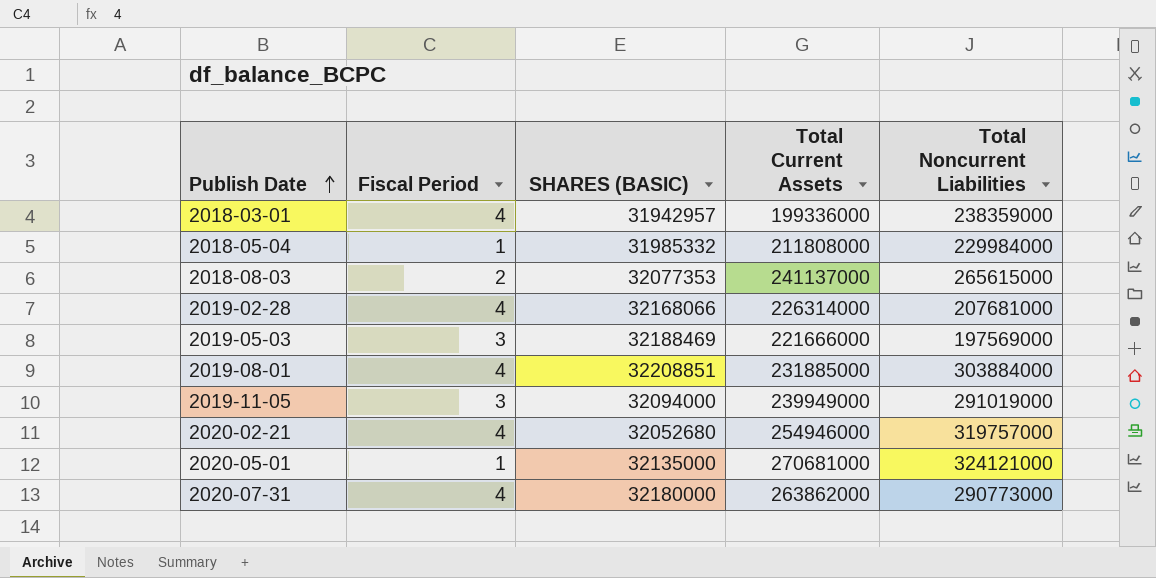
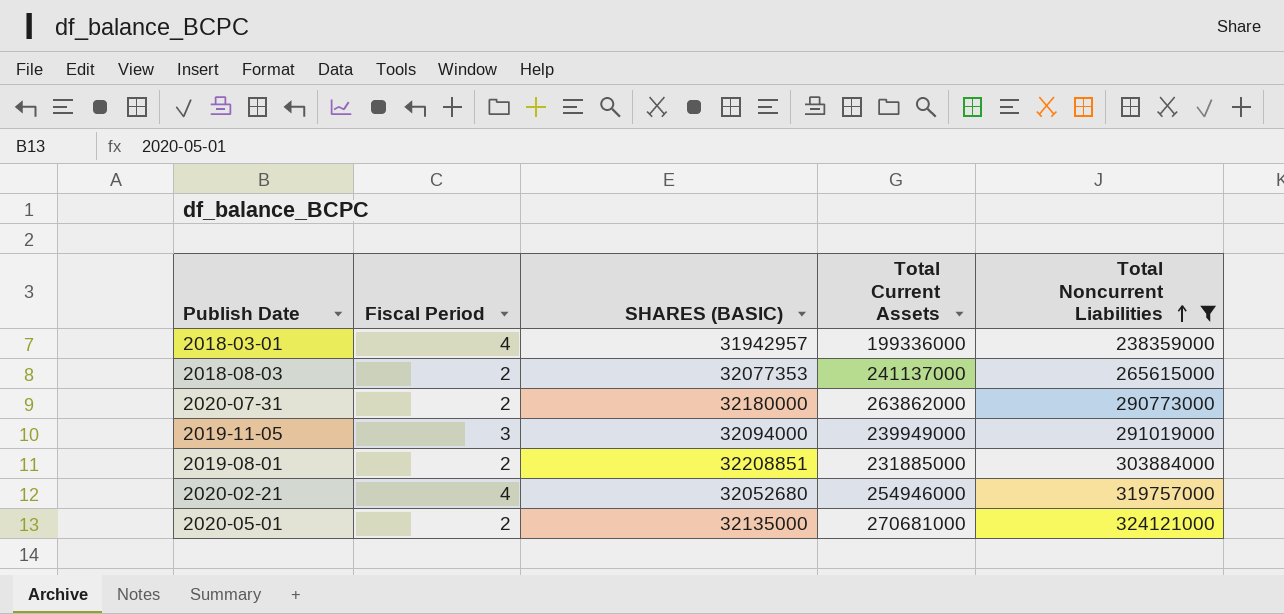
filter: none -> Total Noncurrent Liabilities >= 238359000
row order: Publish Date ascending -> Total Noncurrent Liabilities ascending
2020-07-31 | Fiscal Period: 4 -> 2
2019-08-01 | Fiscal Period: 4 -> 2
2020-05-01 | Fiscal Period: 1 -> 2

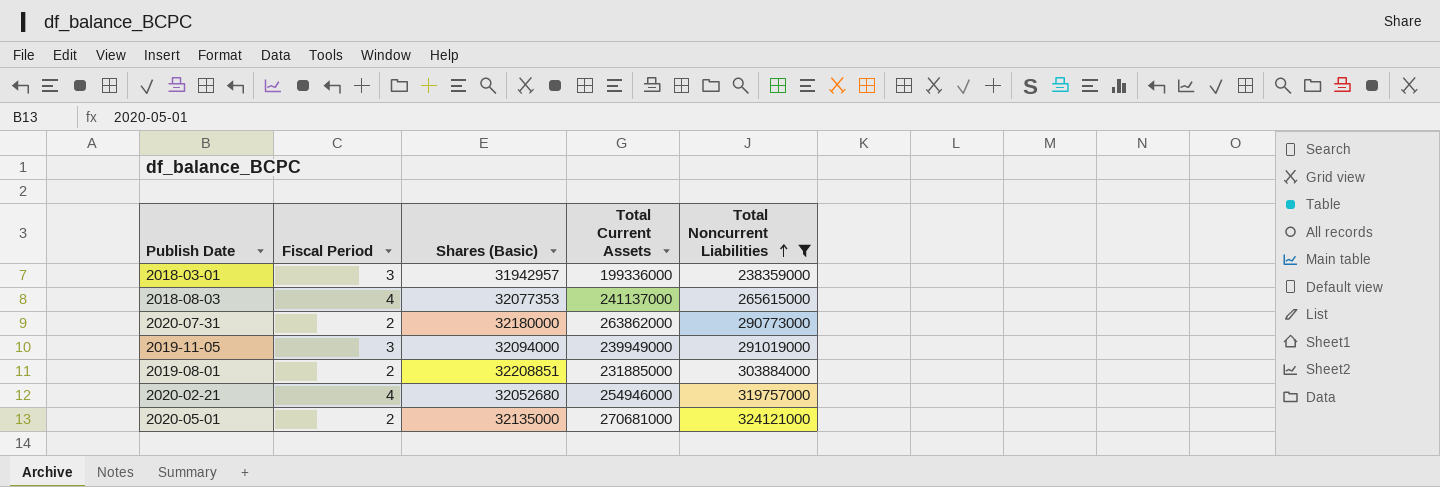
column name: SHARES (BASIC) -> Shares (Basic)
2018-03-01 | Fiscal Period: 4 -> 3
2018-08-03 | Fiscal Period: 2 -> 4

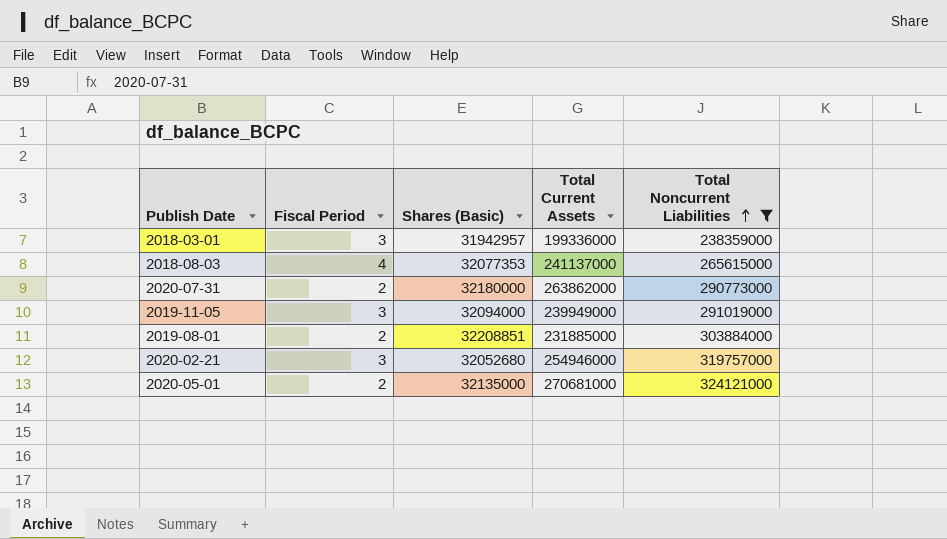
2020-02-21 | Fiscal Period: 4 -> 3

